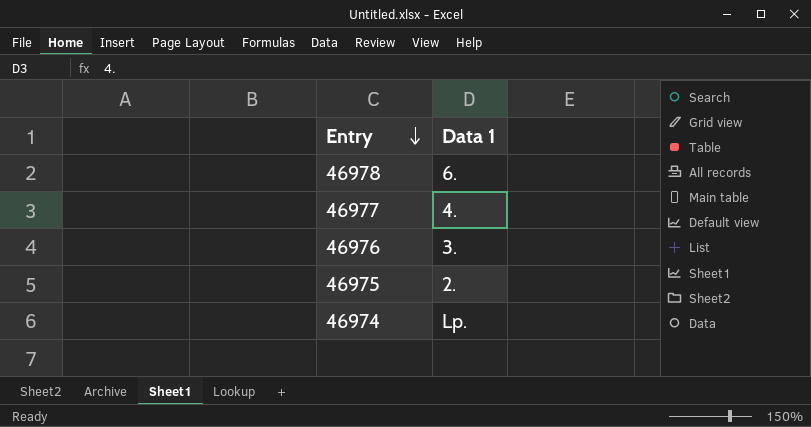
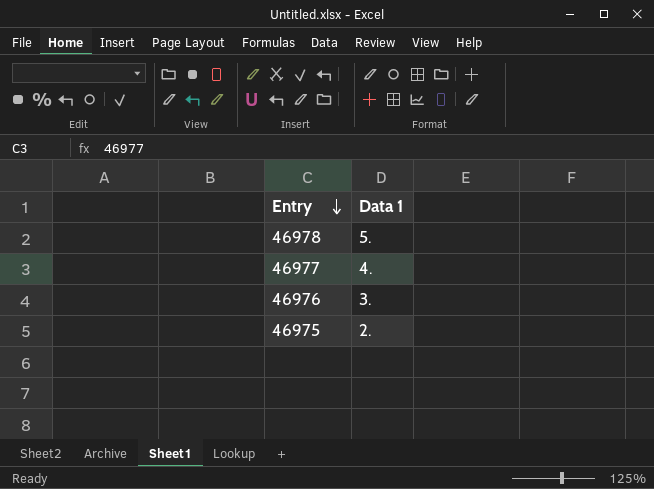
row 46974: Lp. -> none
46978 | Data 1: 6. -> 5.

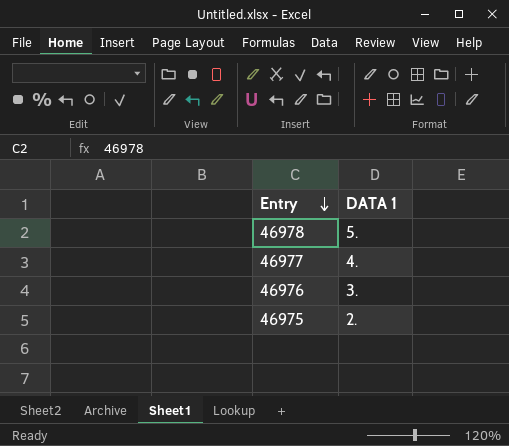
column name: Data 1 -> DATA 1

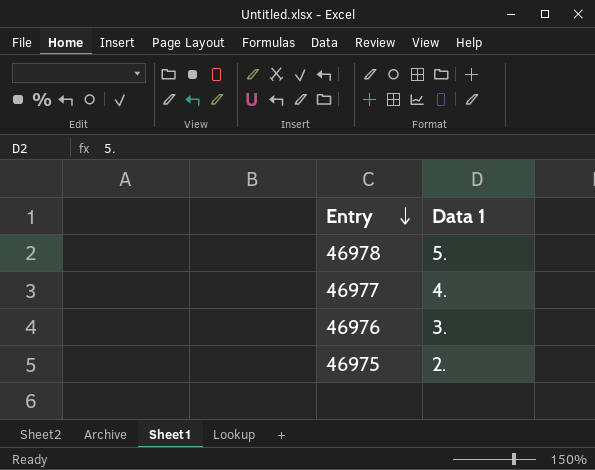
column name: DATA 1 -> Data 1

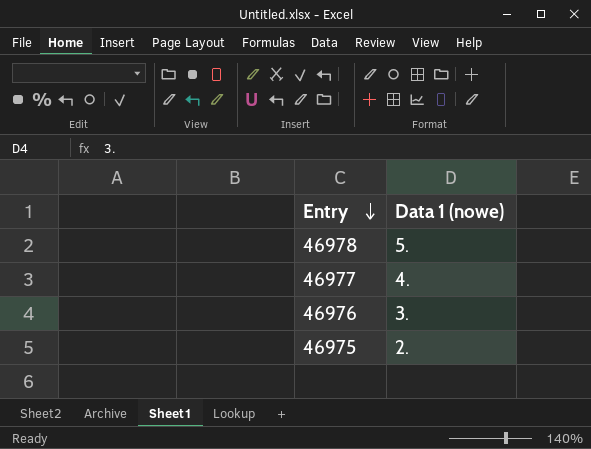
column name: Data 1 -> Data 1 (nowe)

